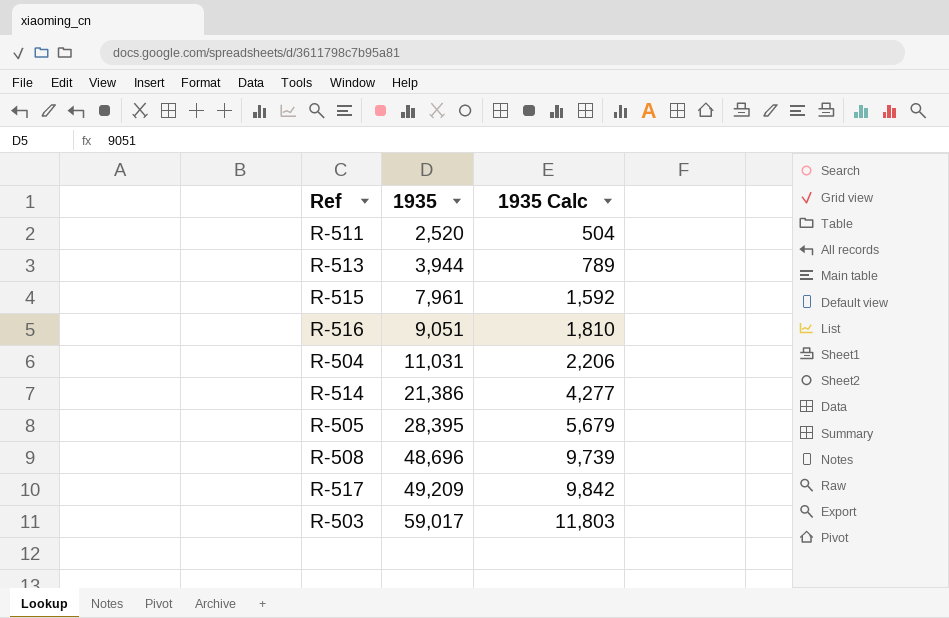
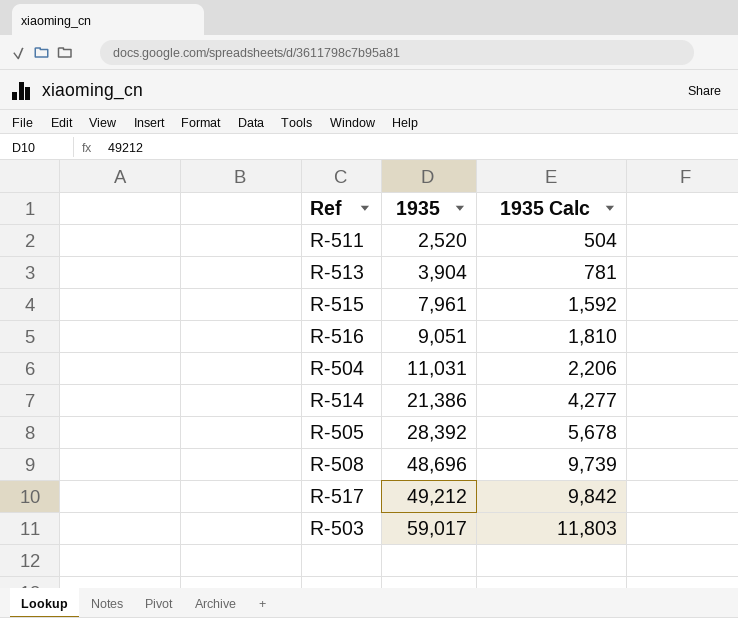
R-513 | 1935: 3,944 -> 3,904
R-513 | 1935 Calc: 789 -> 781
R-505 | 1935: 28,395 -> 28,392
R-505 | 1935 Calc: 5,679 -> 5,678
R-517 | 1935: 49,209 -> 49,212

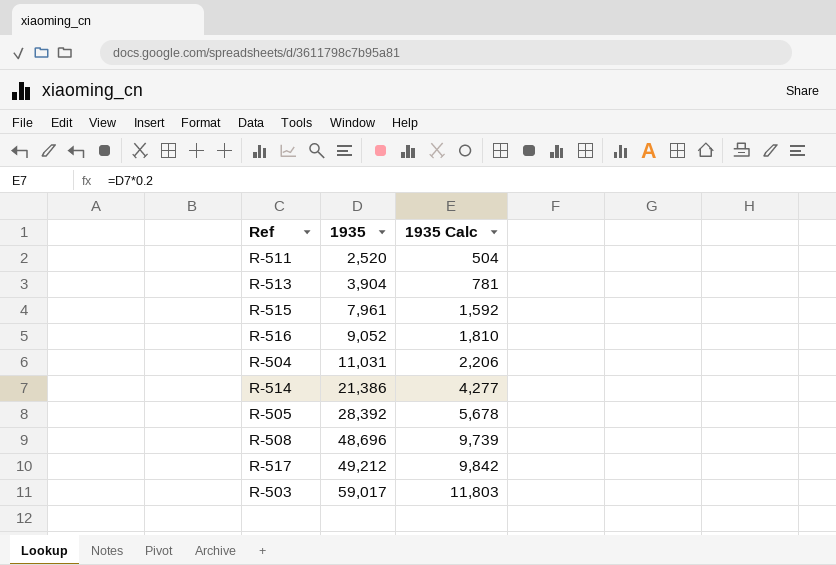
R-516 | 1935: 9,051 -> 9,052

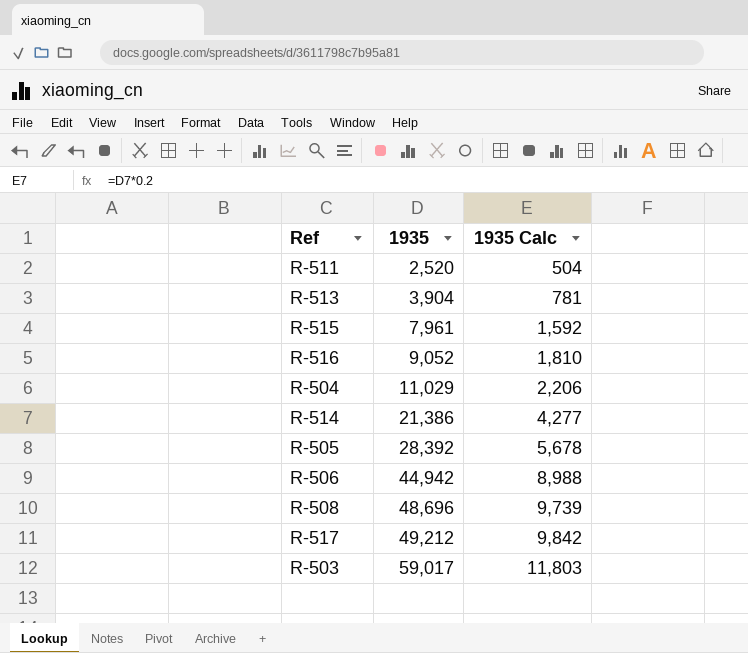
R-504 | 1935: 11,031 -> 11,029
row R-506: none -> 44,942 | 8,988

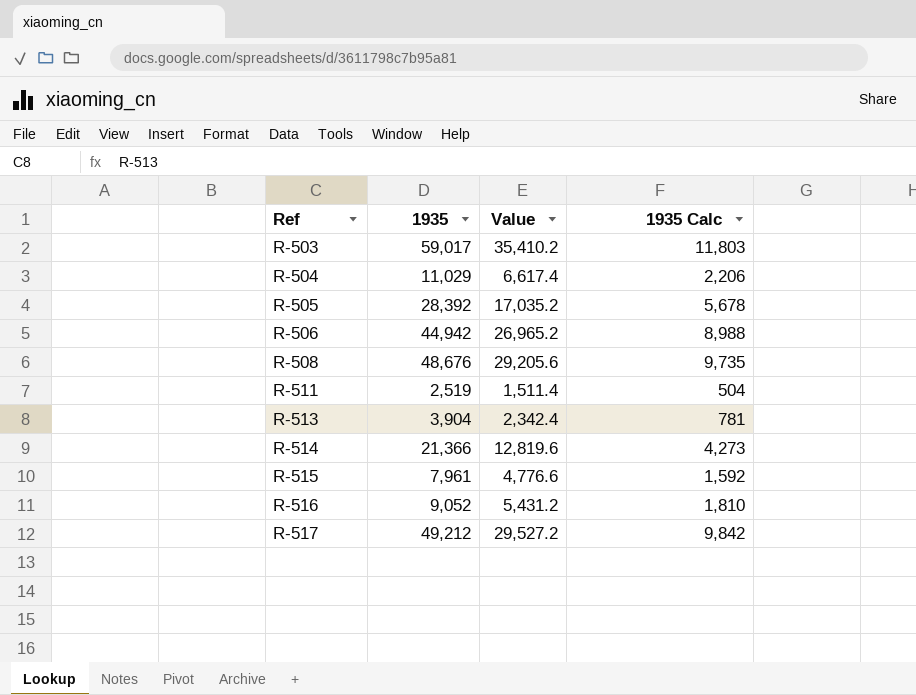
row order: 1935 ascending -> Ref ascending
column Value | formula: none -> [1935] * 0.6
R-508 | 1935: 48,696 -> 48,676
R-508 | 1935 Calc: 9,739 -> 9,735
R-511 | 1935: 2,520 -> 2,519
R-514 | 1935: 21,386 -> 21,366
R-514 | 1935 Calc: 4,277 -> 4,273

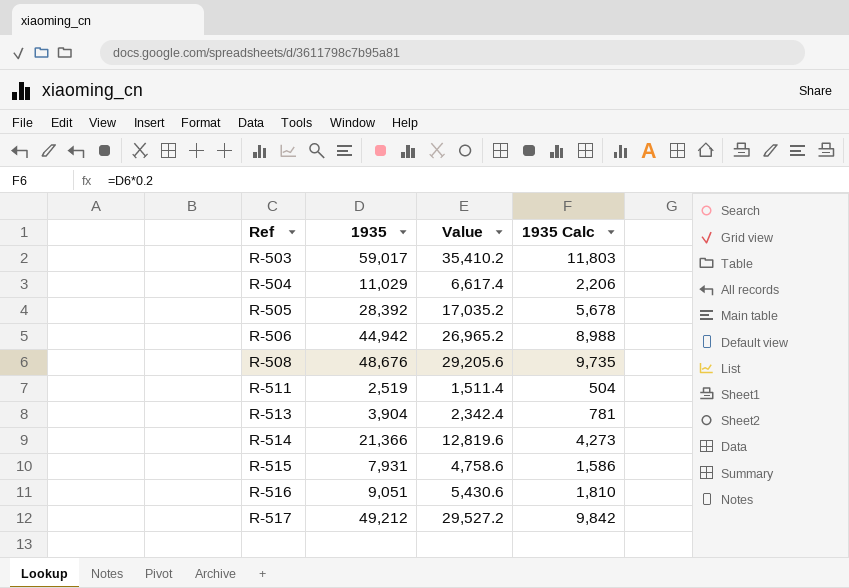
R-515 | 1935: 7,961 -> 7,931
R-515 | Value: 4,776.6 -> 4,758.6
R-515 | 1935 Calc: 1,592 -> 1,586
R-516 | 1935: 9,052 -> 9,051
R-516 | Value: 5,431.2 -> 5,430.6

